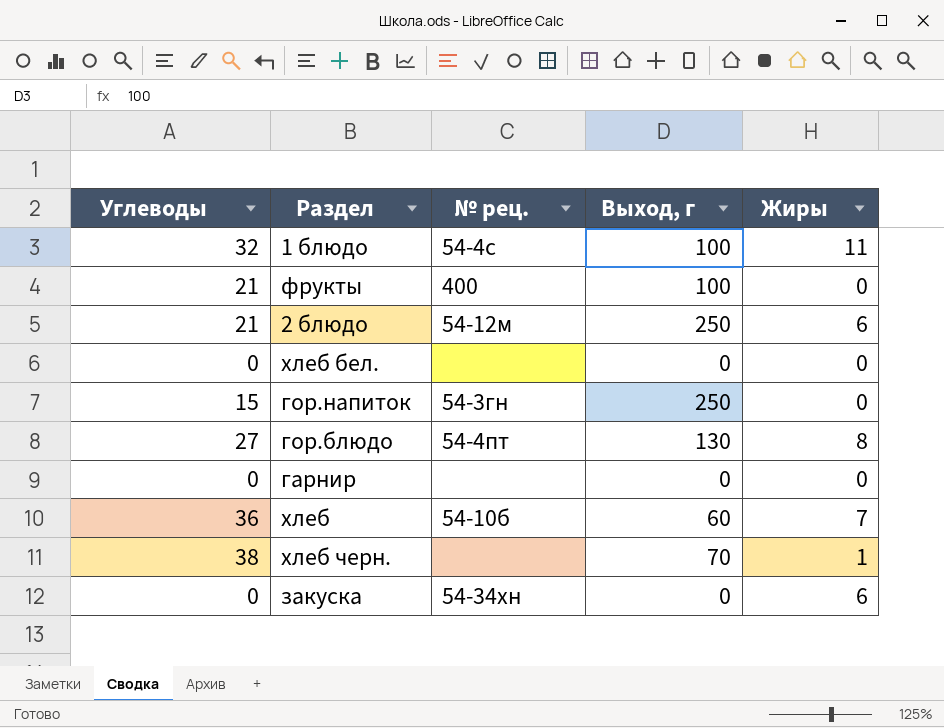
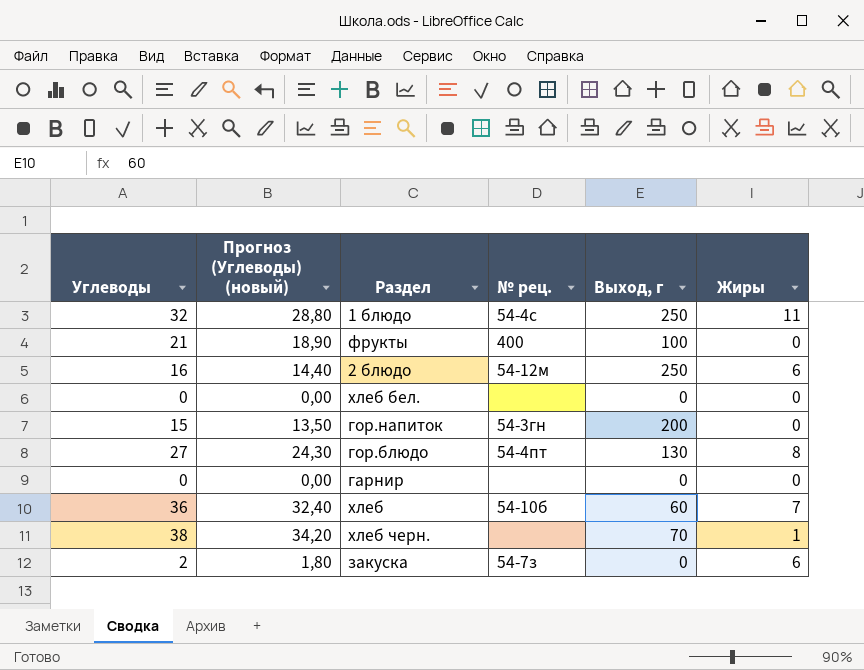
column Прогноз (Углеводы) (новый) | formula: none -> [Углеводы] * 0,9
1 блюдо | Выход, г: 100 -> 250
2 блюдо | Углеводы: 21 -> 16
гор.напиток | Выход, г: 250 -> 200
закуска | Углеводы: 0 -> 2
закуска | № рец.: 54-34хн -> 54-7з

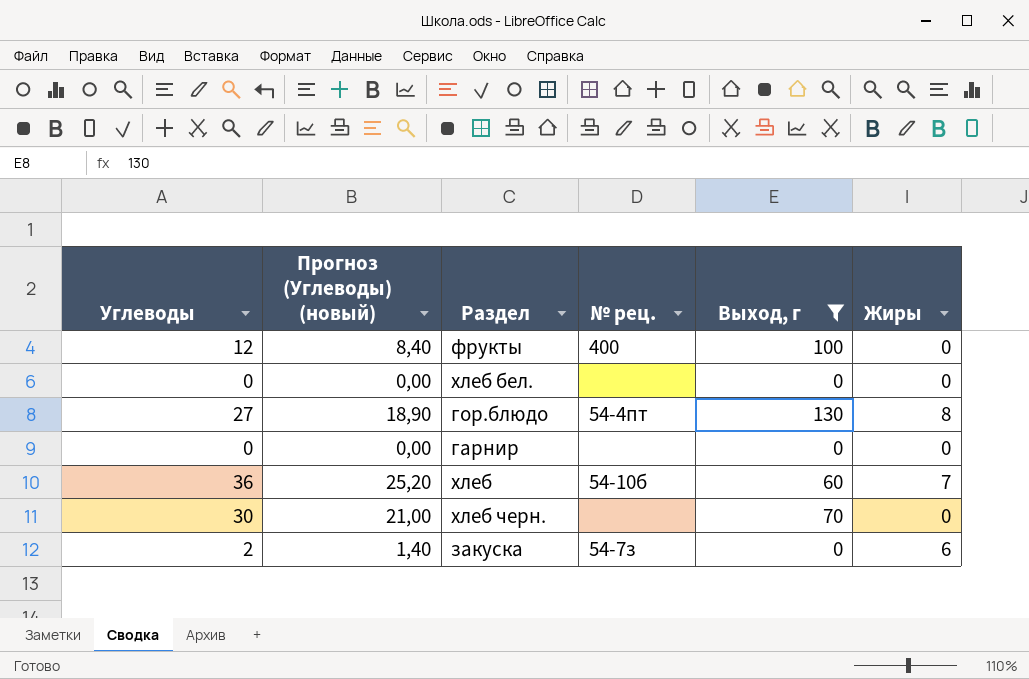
filter: none -> Выход, г <= 130
column Прогноз (Углеводы) (новый) | formula: [Углеводы] * 0,9 -> [Углеводы] * 0,7
фрукты | Углеводы: 21 -> 12
хлеб черн. | Углеводы: 38 -> 30
хлеб черн. | Жиры: 1 -> 0

